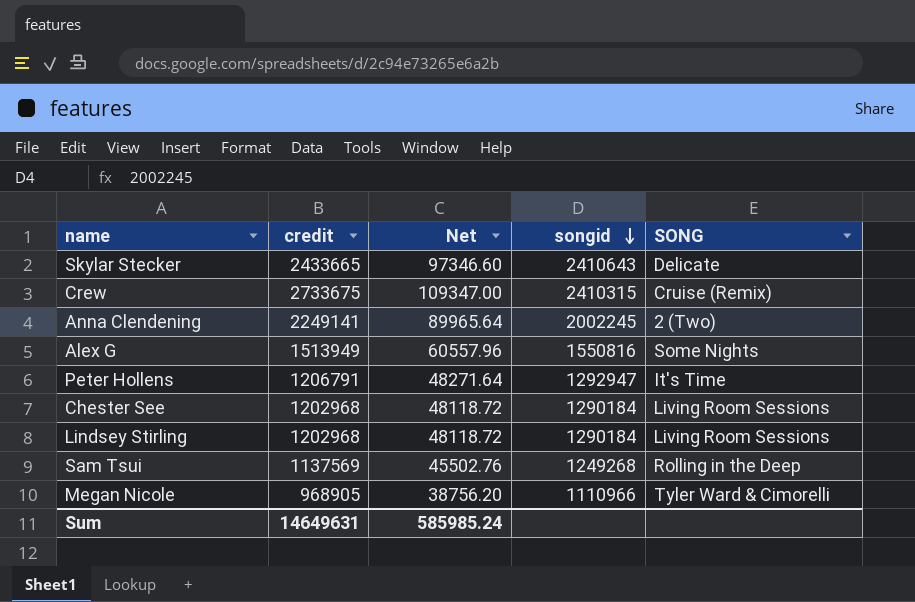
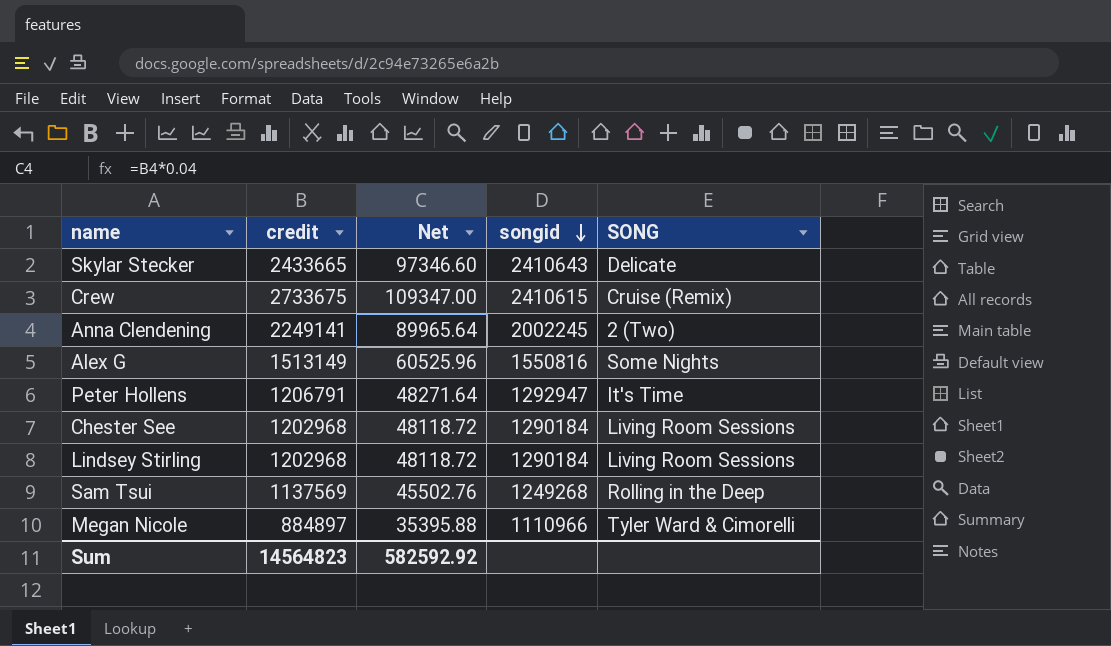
Crew | songid: 2410315 -> 2410615
Alex G | credit: 1513949 -> 1513149
Alex G | Net: 60557.96 -> 60525.96
Megan Nicole | credit: 968905 -> 884897
Megan Nicole | Net: 38756.20 -> 35395.88
Sum | credit: 14649631 -> 14564823
Sum | Net: 585985.24 -> 582592.92

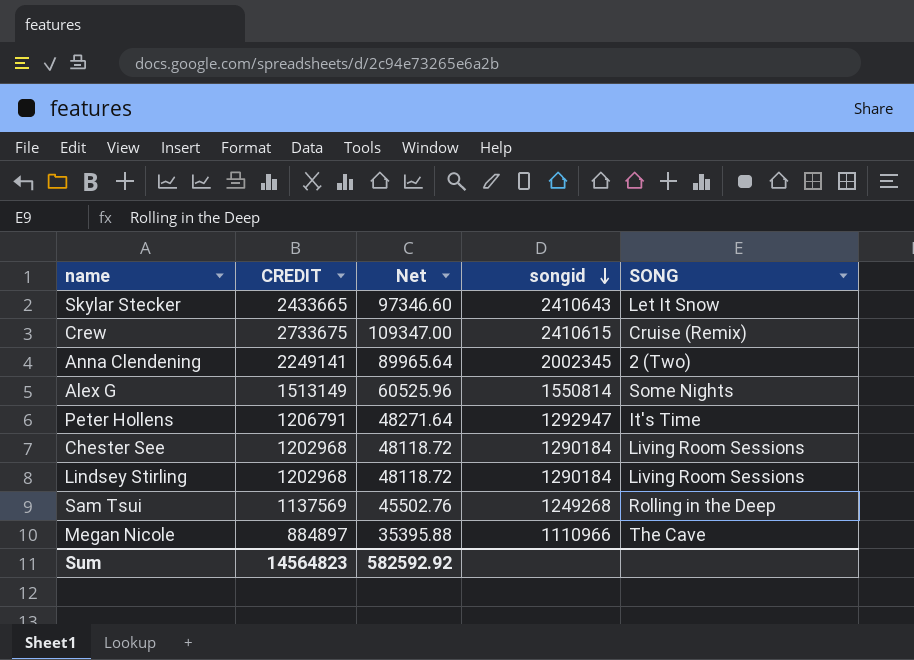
column name: credit -> CREDIT
Skylar Stecker | SONG: Delicate -> Let It Snow
Anna Clendening | songid: 2002245 -> 2002345
Alex G | songid: 1550816 -> 1550814
Megan Nicole | SONG: Tyler Ward & Cimorelli -> The Cave

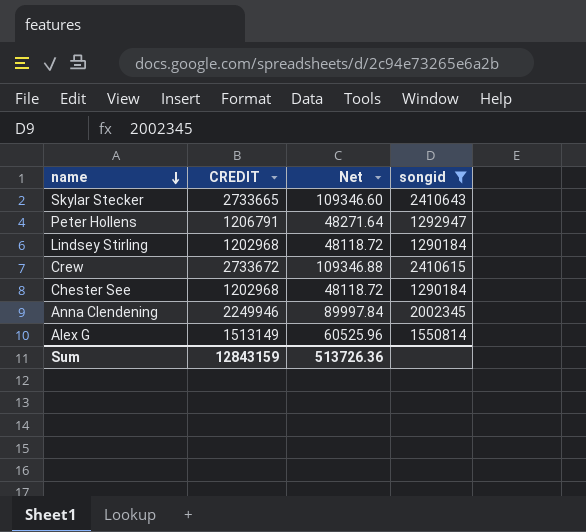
filter: none -> songid >= 1290184
row order: songid descending -> name descending
column SONG | position: 5 -> none
Skylar Stecker | CREDIT: 2433665 -> 2733665
Skylar Stecker | Net: 97346.60 -> 109346.60
Crew | CREDIT: 2733675 -> 2733672
Crew | Net: 109347.00 -> 109346.88
Anna Clendening | CREDIT: 2249141 -> 2249946
Anna Clendening | Net: 89965.64 -> 89997.84
Sum | CREDIT: 14564823 -> 12843159
Sum | Net: 582592.92 -> 513726.36

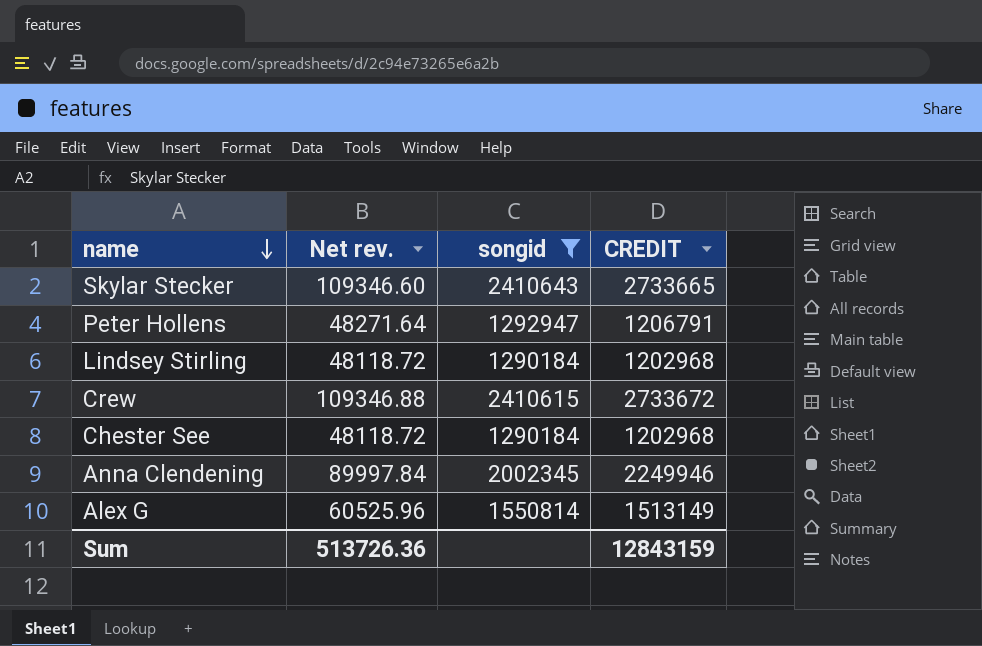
column name: Net -> Net rev.
column CREDIT | position: 2 -> 4

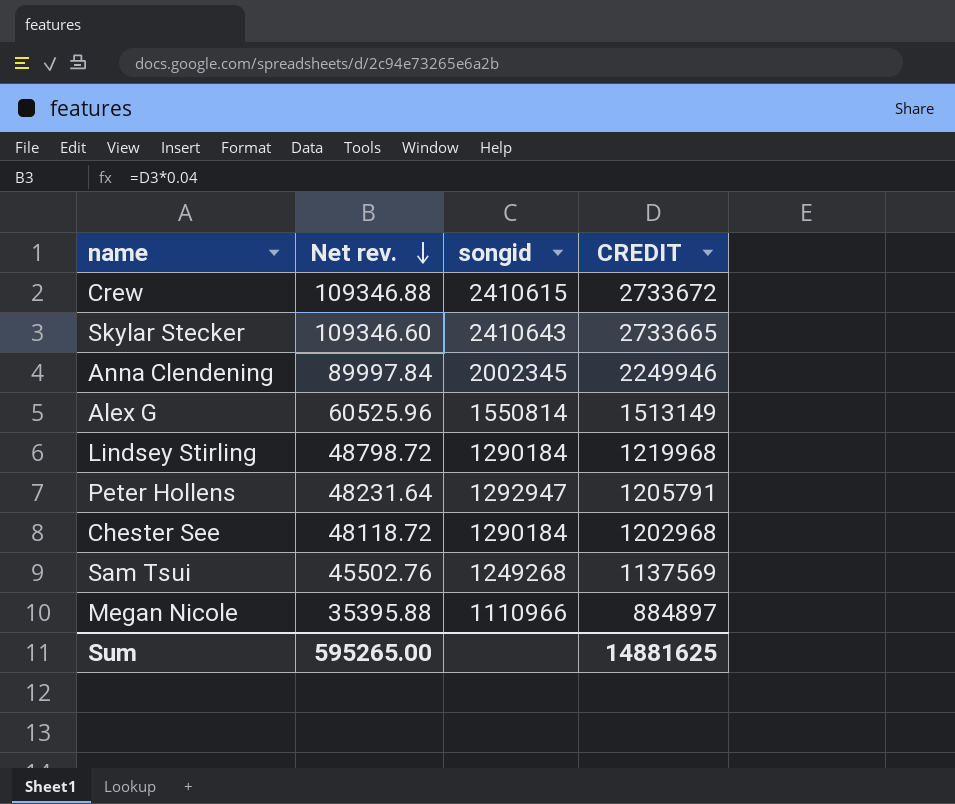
filter: songid >= 1290184 -> none
row order: name descending -> Net rev. descending
Lindsey Stirling | Net rev.: 48118.72 -> 48798.72
Lindsey Stirling | CREDIT: 1202968 -> 1219968
Peter Hollens | Net rev.: 48271.64 -> 48231.64
Peter Hollens | CREDIT: 1206791 -> 1205791
Sum | Net rev.: 513726.36 -> 595265.00
Sum | CREDIT: 12843159 -> 14881625

